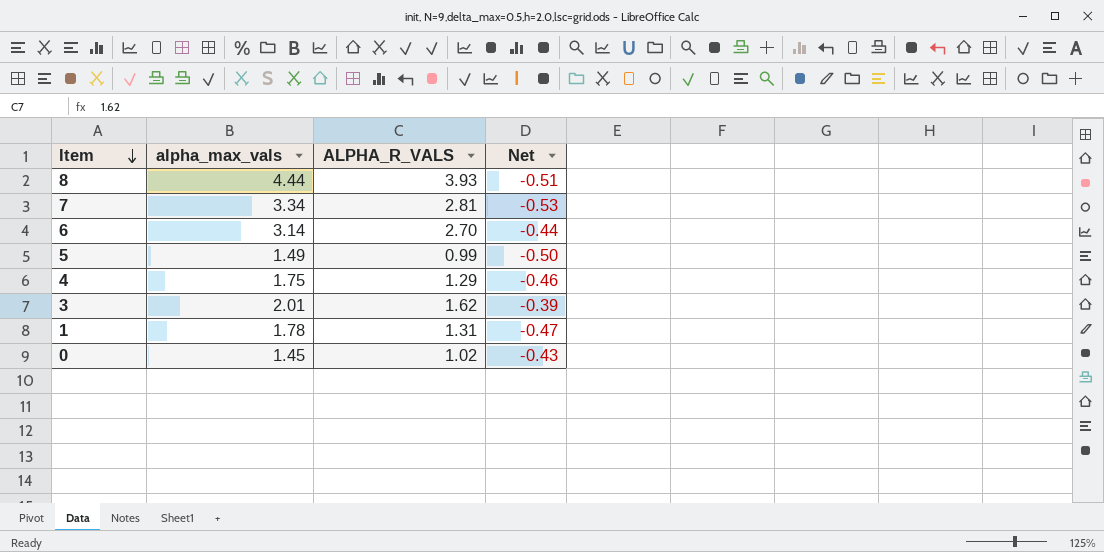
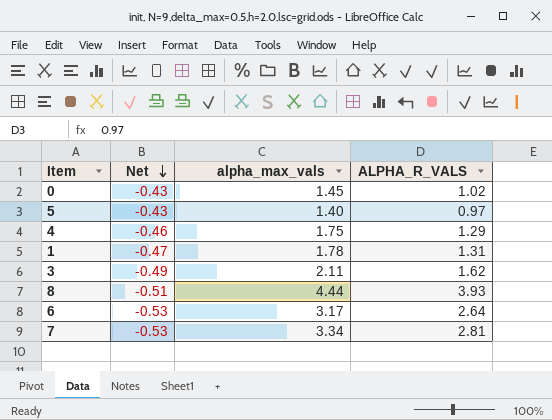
row order: Item descending -> Net descending
column Net | position: 4 -> 2
5 | Net: -0.50 -> -0.43
5 | alpha_max_vals: 1.49 -> 1.40
5 | ALPHA_R_VALS: 0.99 -> 0.97
3 | Net: -0.39 -> -0.49
3 | alpha_max_vals: 2.01 -> 2.11
6 | Net: -0.44 -> -0.53
6 | alpha_max_vals: 3.14 -> 3.17
6 | ALPHA_R_VALS: 2.70 -> 2.64

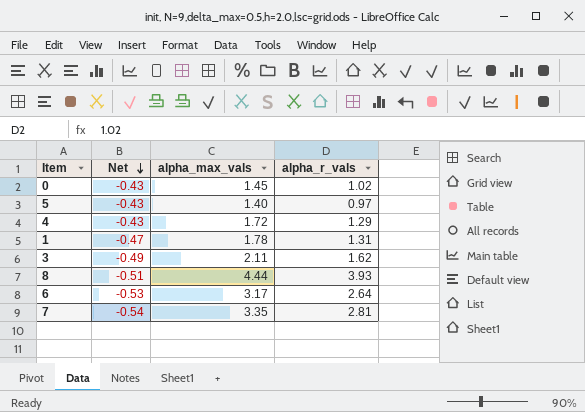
column name: ALPHA_R_VALS -> alpha_r_vals
4 | Net: -0.46 -> -0.43
4 | alpha_max_vals: 1.75 -> 1.72
7 | Net: -0.53 -> -0.54
7 | alpha_max_vals: 3.34 -> 3.35

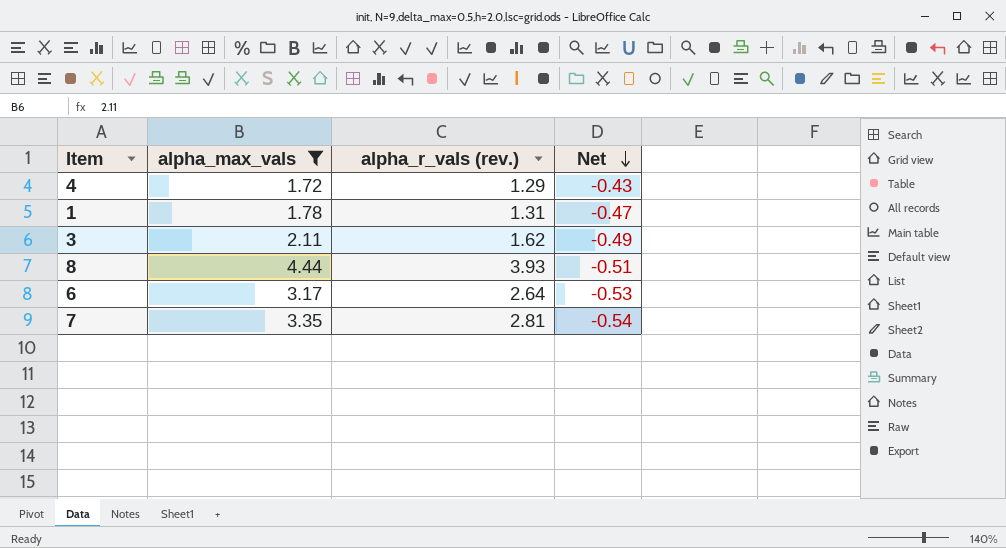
filter: none -> alpha_max_vals >= 1.72
column name: alpha_r_vals -> alpha_r_vals (rev.)
column Net | position: 2 -> 4

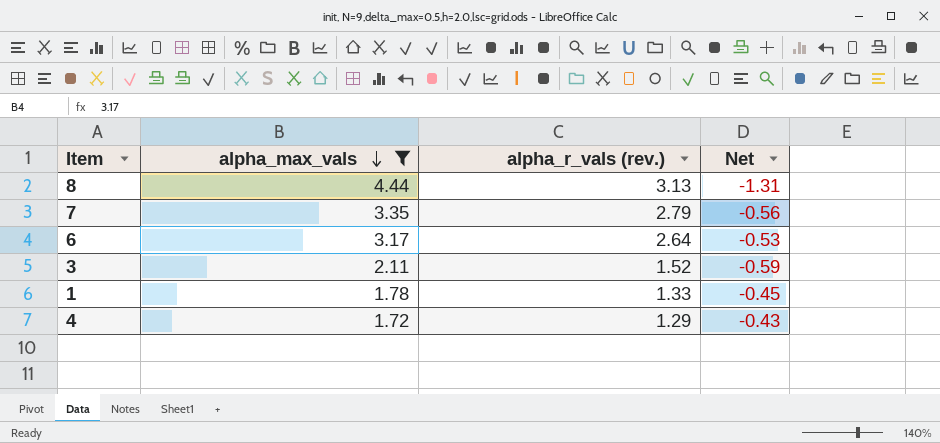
row order: Net descending -> alpha_max_vals descending
8 | alpha_r_vals (rev.): 3.93 -> 3.13
8 | Net: -0.51 -> -1.31
7 | alpha_r_vals (rev.): 2.81 -> 2.79
7 | Net: -0.54 -> -0.56
3 | alpha_r_vals (rev.): 1.62 -> 1.52
3 | Net: -0.49 -> -0.59
1 | alpha_r_vals (rev.): 1.31 -> 1.33
1 | Net: -0.47 -> -0.45

